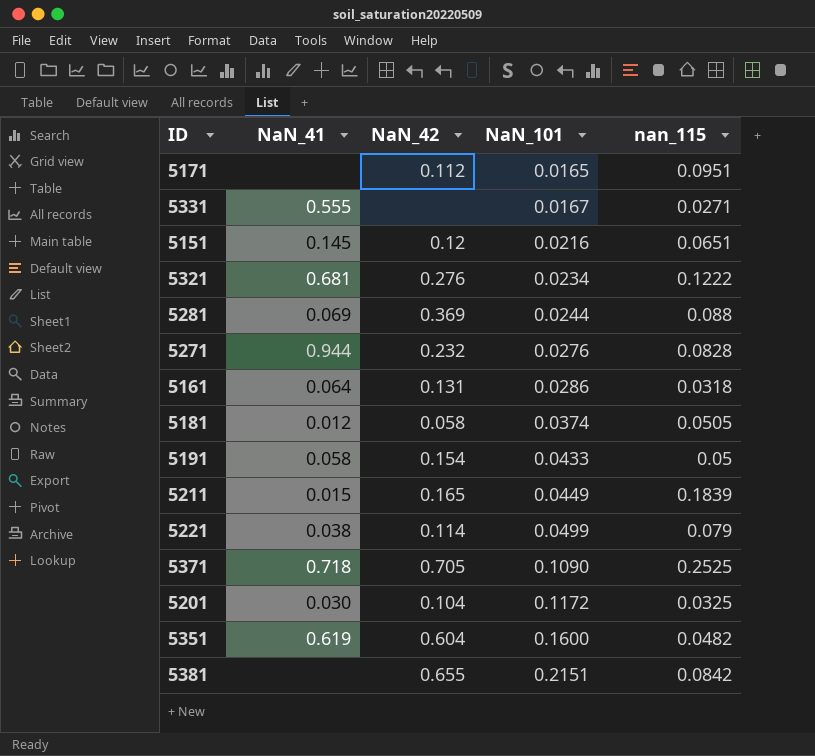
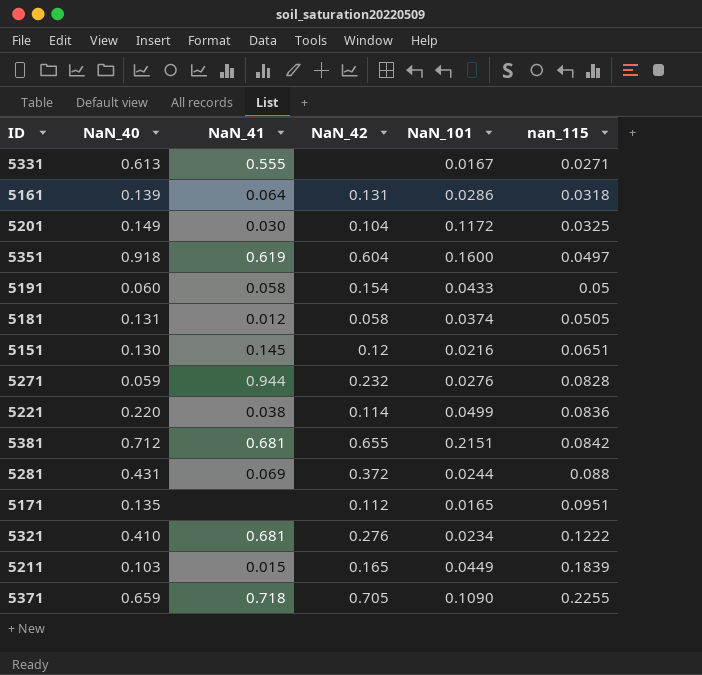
row order: NaN_101 ascending -> nan_115 ascending
column NaN_40 | position: none -> 2
5351 | nan_115: 0.0482 -> 0.0497
5221 | nan_115: 0.079 -> 0.0836
5381 | NaN_41: none -> 0.681
5281 | NaN_42: 0.369 -> 0.372
5371 | nan_115: 0.2525 -> 0.2255

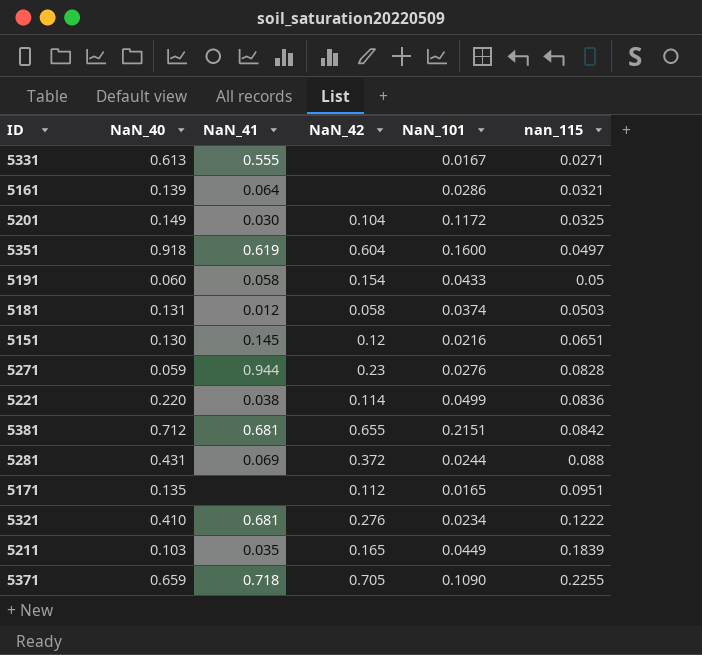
5161 | NaN_42: 0.131 -> none
5161 | nan_115: 0.0318 -> 0.0321
5181 | nan_115: 0.0505 -> 0.0503
5271 | NaN_42: 0.232 -> 0.23
5211 | NaN_41: 0.015 -> 0.035

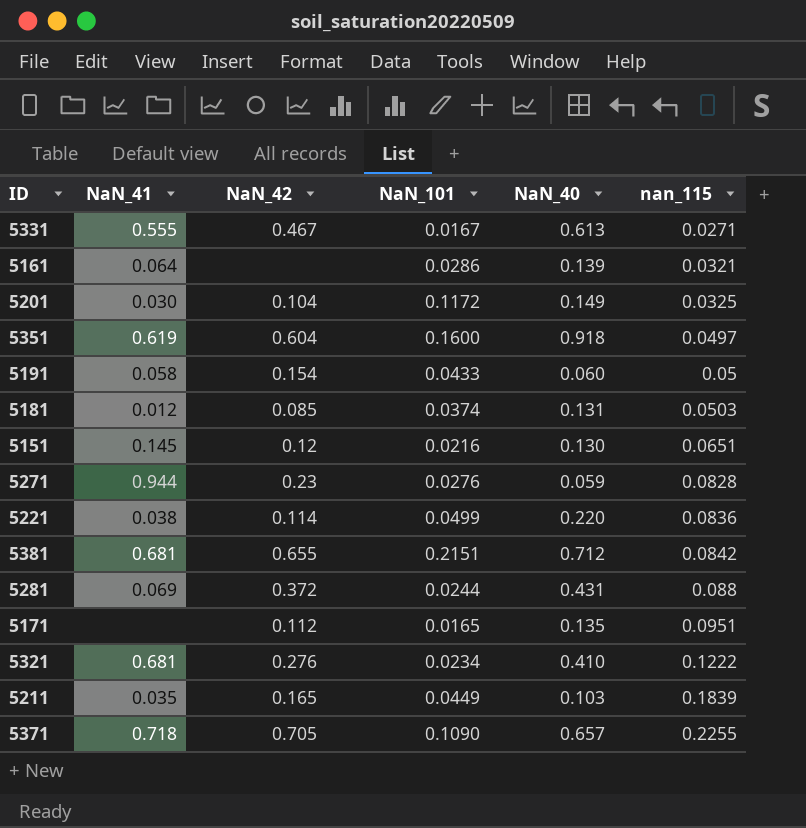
column NaN_40 | position: 2 -> 5
5331 | NaN_42: none -> 0.467
5181 | NaN_42: 0.058 -> 0.085
5371 | NaN_40: 0.659 -> 0.657

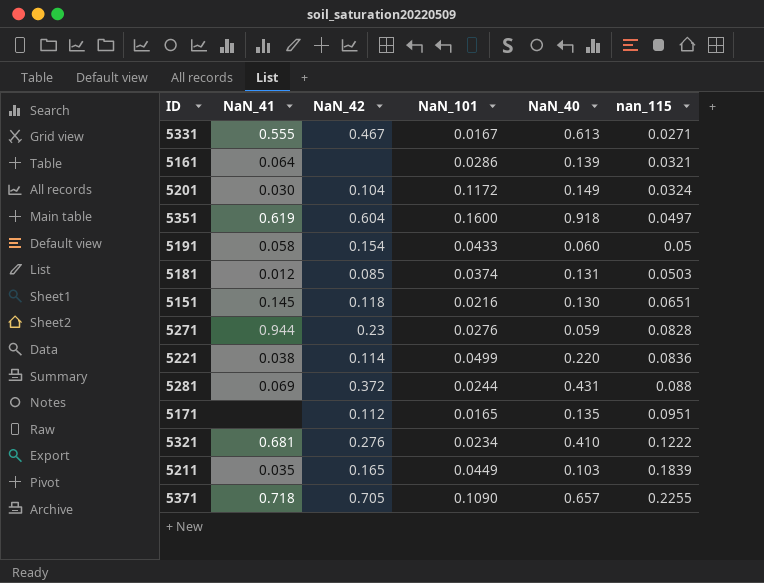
row 5381: 0.681 | 0.655 | 0.2151 | 0.712 | 0.0842 -> none
5201 | nan_115: 0.0325 -> 0.0324
5151 | NaN_42: 0.12 -> 0.118

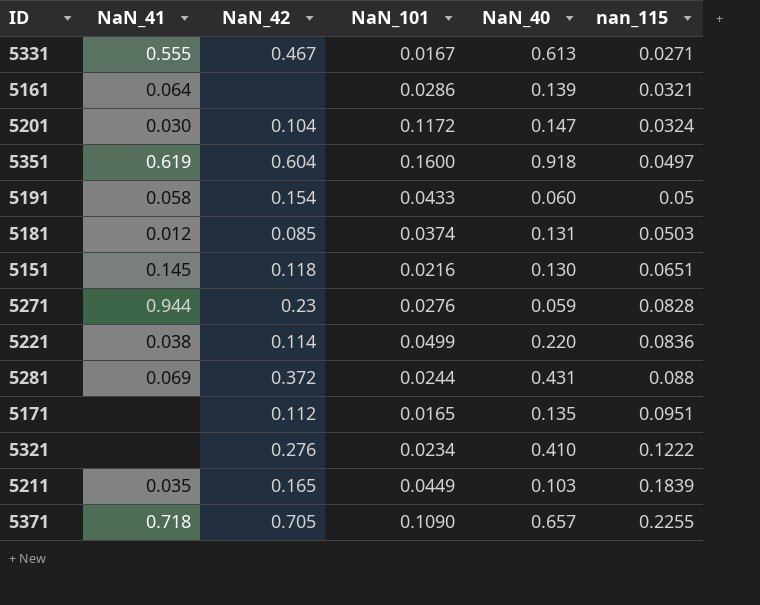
5201 | NaN_40: 0.149 -> 0.147
5321 | NaN_41: 0.681 -> none

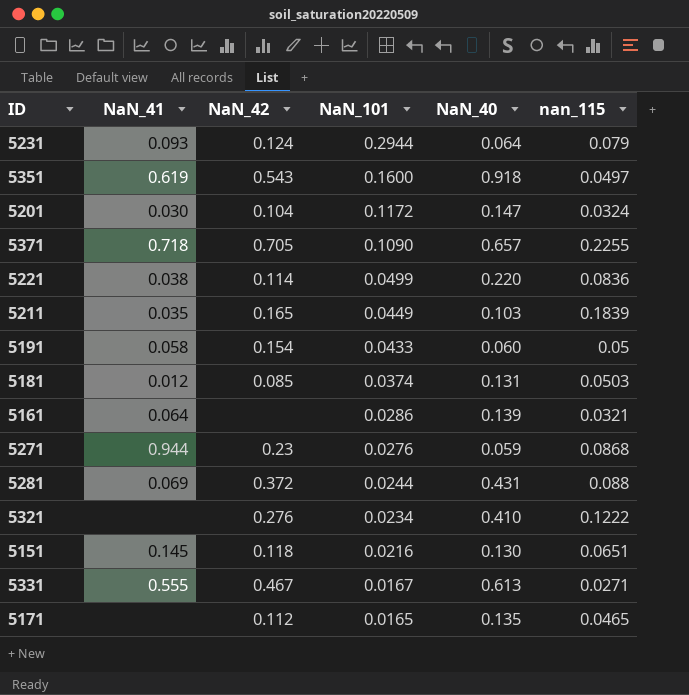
row order: nan_115 ascending -> NaN_101 descending
row 5231: none -> 0.093 | 0.124 | 0.2944 | 0.064 | 0.079
5351 | NaN_42: 0.604 -> 0.543
5271 | nan_115: 0.0828 -> 0.0868
5171 | nan_115: 0.0951 -> 0.0465

